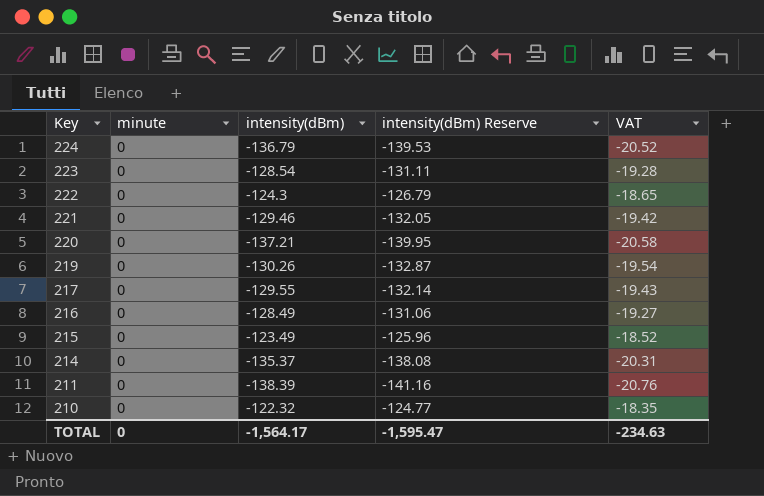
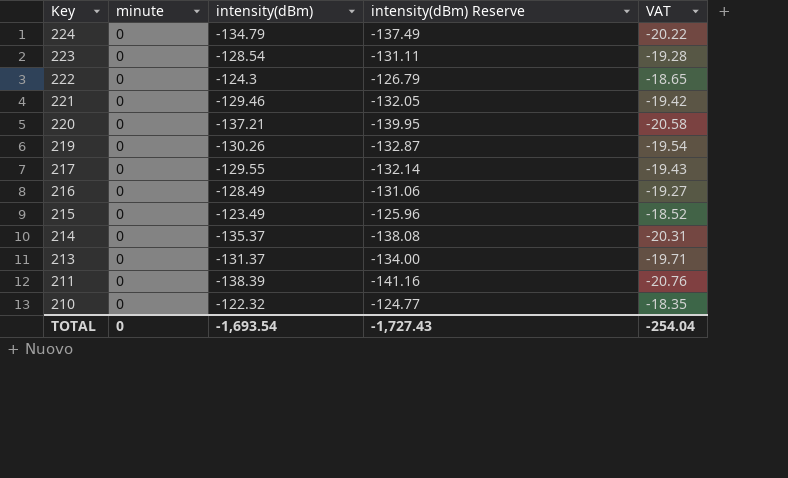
224 | intensity(dBm): -136.79 -> -134.79
224 | intensity(dBm) Reserve: -139.53 -> -137.49
224 | VAT: -20.52 -> -20.22
row 213: none -> 0 | -131.37 | -134.00 | -19.71
TOTAL | intensity(dBm): -1,564.17 -> -1,693.54
TOTAL | intensity(dBm) Reserve: -1,595.47 -> -1,727.43
TOTAL | VAT: -234.63 -> -254.04

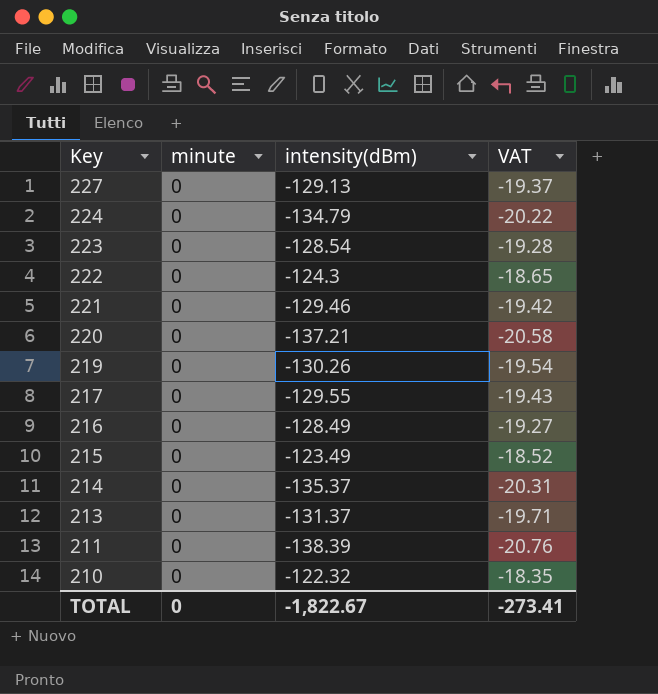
column intensity(dBm) Reserve | formula: [intensity(dBm)] * 1.02 -> none
row 227: none -> 0 | -129.13 | -19.37
TOTAL | intensity(dBm): -1,693.54 -> -1,822.67
TOTAL | VAT: -254.04 -> -273.41

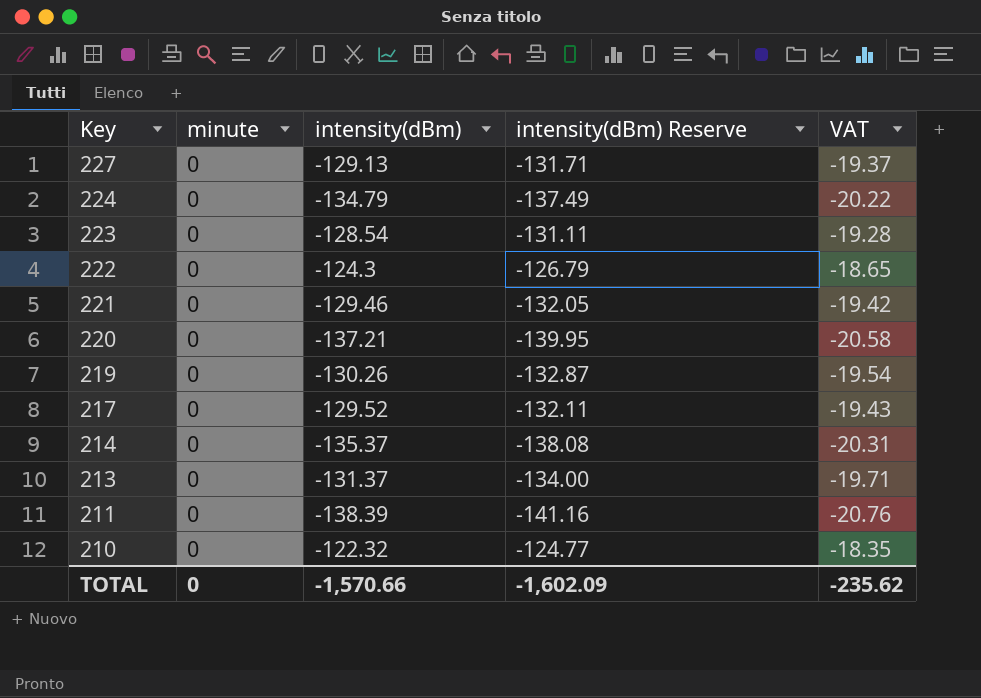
column intensity(dBm) Reserve | formula: none -> [intensity(dBm)] * 1.02
row 216: 0 | -128.49 | -19.27 -> none
row 215: 0 | -123.49 | -18.52 -> none
217 | intensity(dBm): -129.55 -> -129.52
TOTAL | intensity(dBm): -1,822.67 -> -1,570.66
TOTAL | VAT: -273.41 -> -235.62

